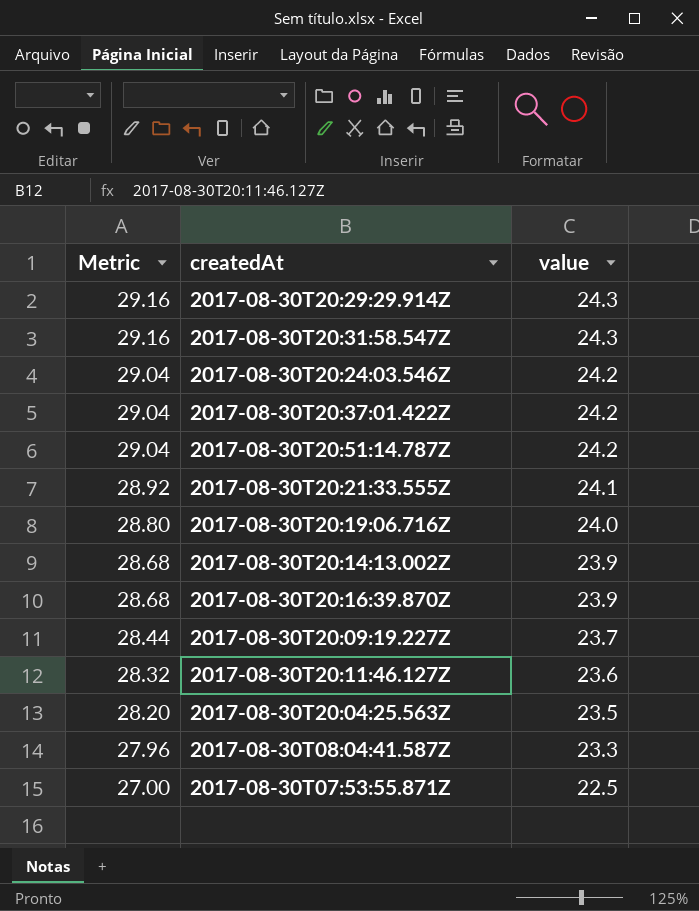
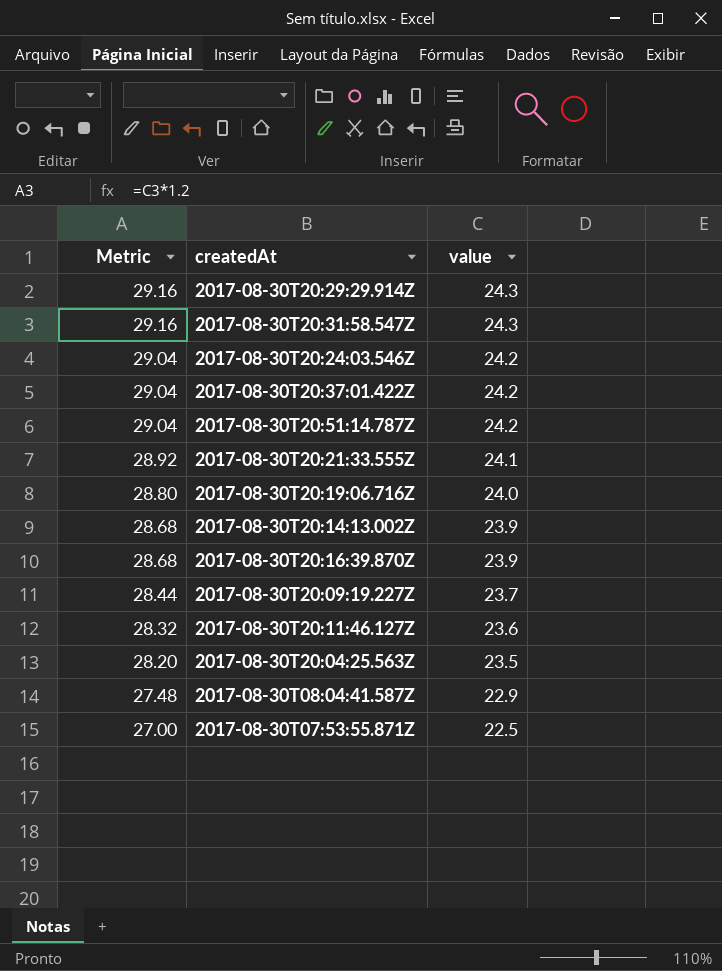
2017-08-30T08:04:41.587Z | Metric: 27.96 -> 27.48
2017-08-30T08:04:41.587Z | value: 23.3 -> 22.9

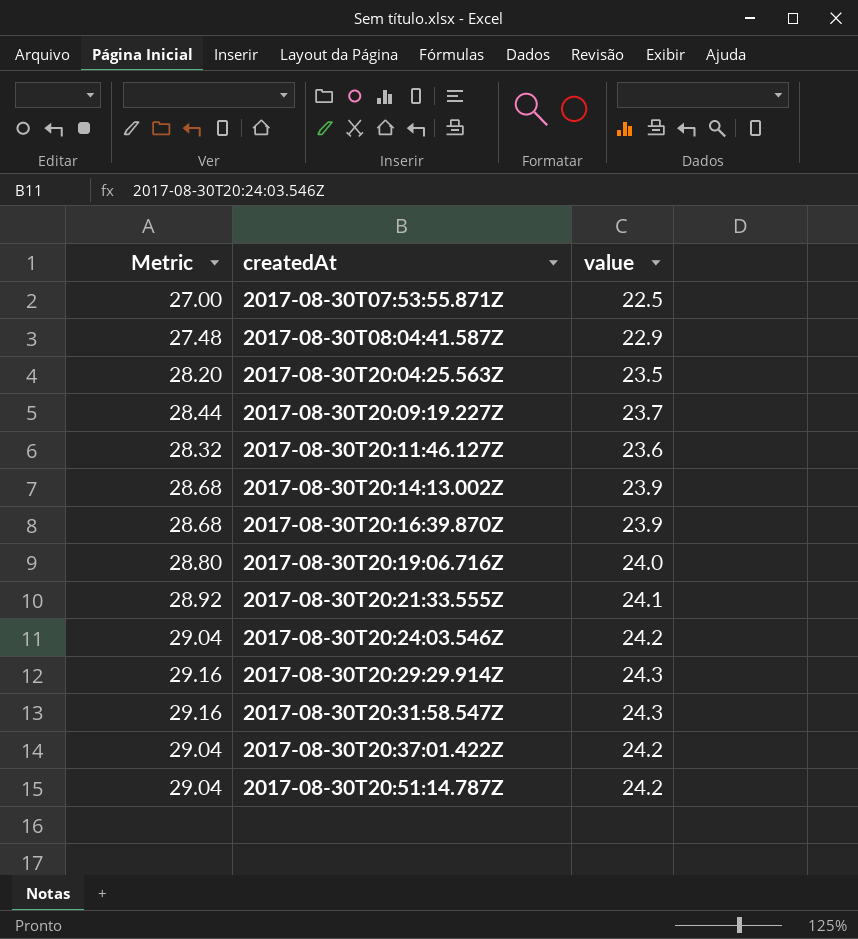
row order: Metric descending -> createdAt ascending

